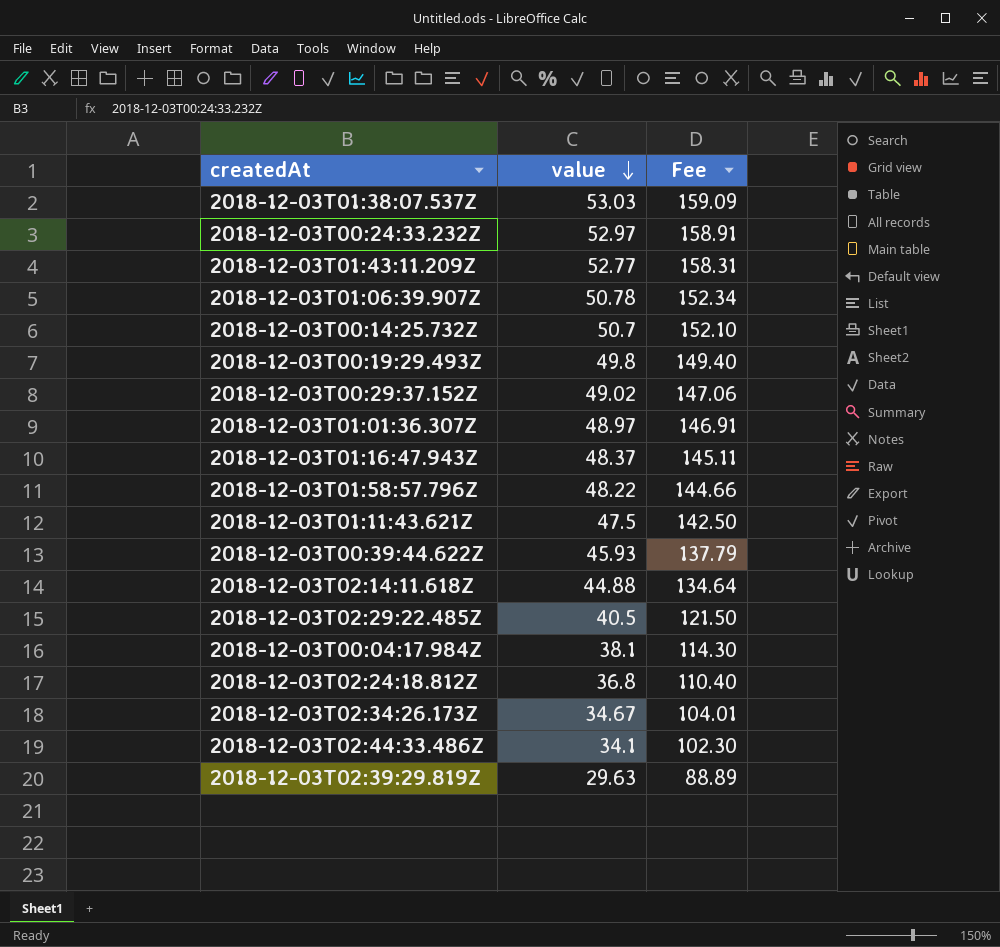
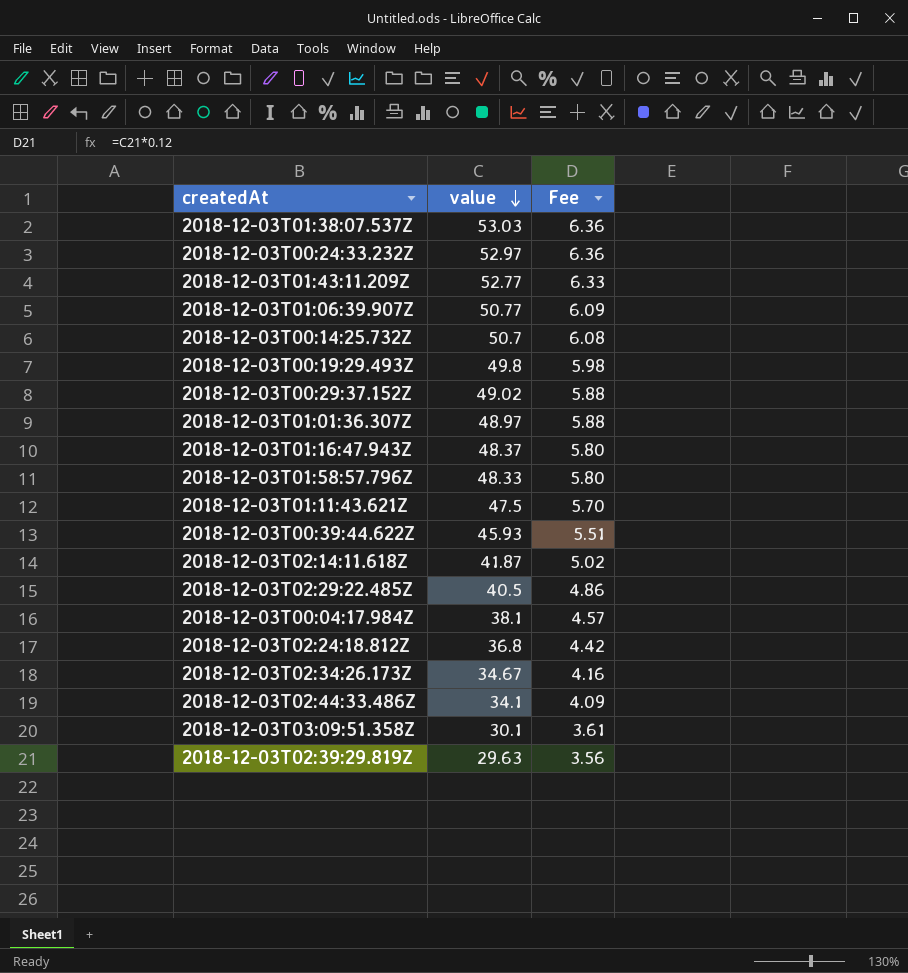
column Fee | formula: [value] * 3 -> [value] * 0.12
2018-12-03T01:06:39.907Z | value: 50.78 -> 50.77
2018-12-03T01:58:57.796Z | value: 48.22 -> 48.33
2018-12-03T02:14:11.618Z | value: 44.88 -> 41.87
row 2018-12-03T03:09:51.358Z: none -> 30.1 | 3.61

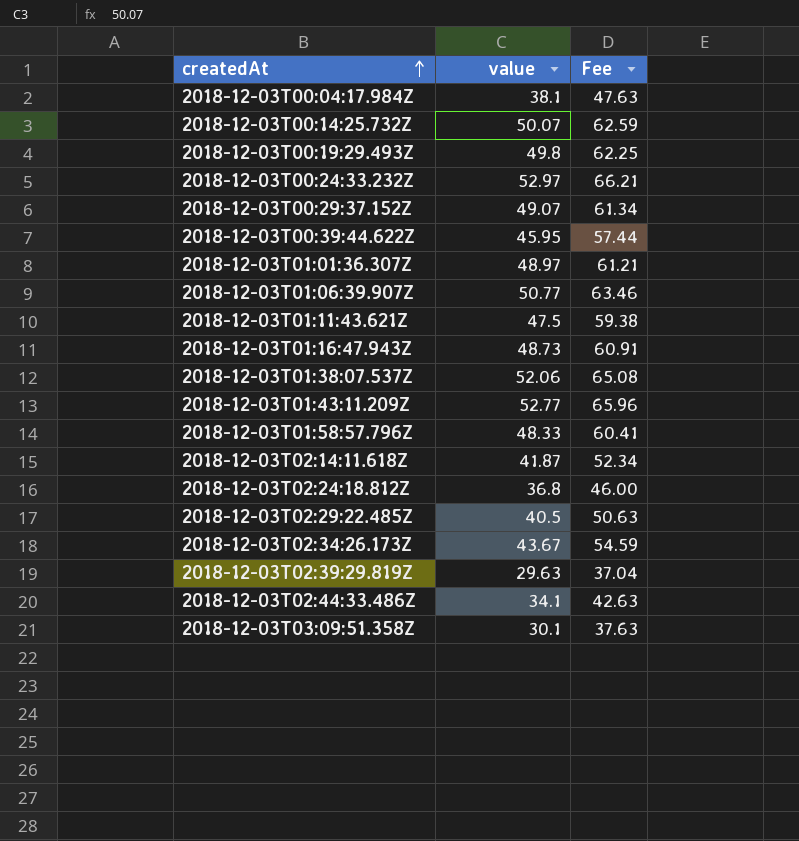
row order: value descending -> createdAt ascending
column Fee | formula: [value] * 0.12 -> [value] * 1.25
2018-12-03T00:14:25.732Z | value: 50.7 -> 50.07
2018-12-03T00:29:37.152Z | value: 49.02 -> 49.07
2018-12-03T00:39:44.622Z | value: 45.93 -> 45.95
2018-12-03T01:16:47.943Z | value: 48.37 -> 48.73
2018-12-03T01:38:07.537Z | value: 53.03 -> 52.06
2018-12-03T02:34:26.173Z | value: 34.67 -> 43.67

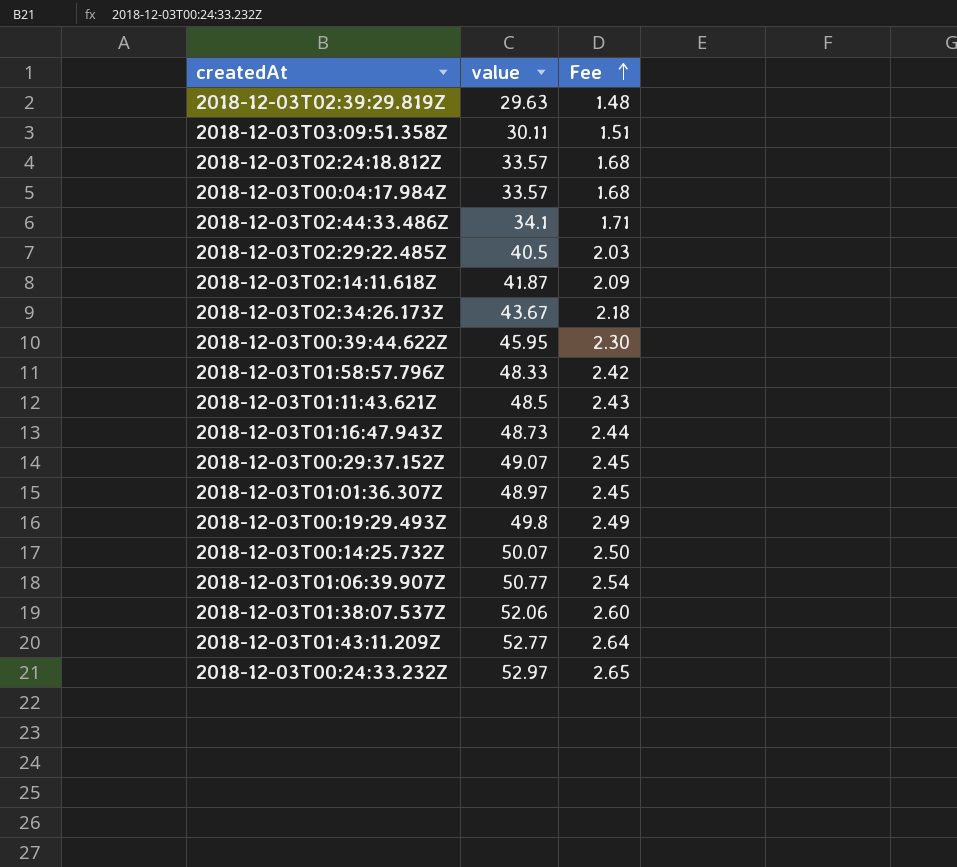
row order: createdAt ascending -> Fee ascending
column Fee | formula: [value] * 1.25 -> [value] * 0.05
2018-12-03T03:09:51.358Z | value: 30.1 -> 30.11
2018-12-03T02:24:18.812Z | value: 36.8 -> 33.57
2018-12-03T00:04:17.984Z | value: 38.1 -> 33.57
2018-12-03T01:11:43.621Z | value: 47.5 -> 48.5

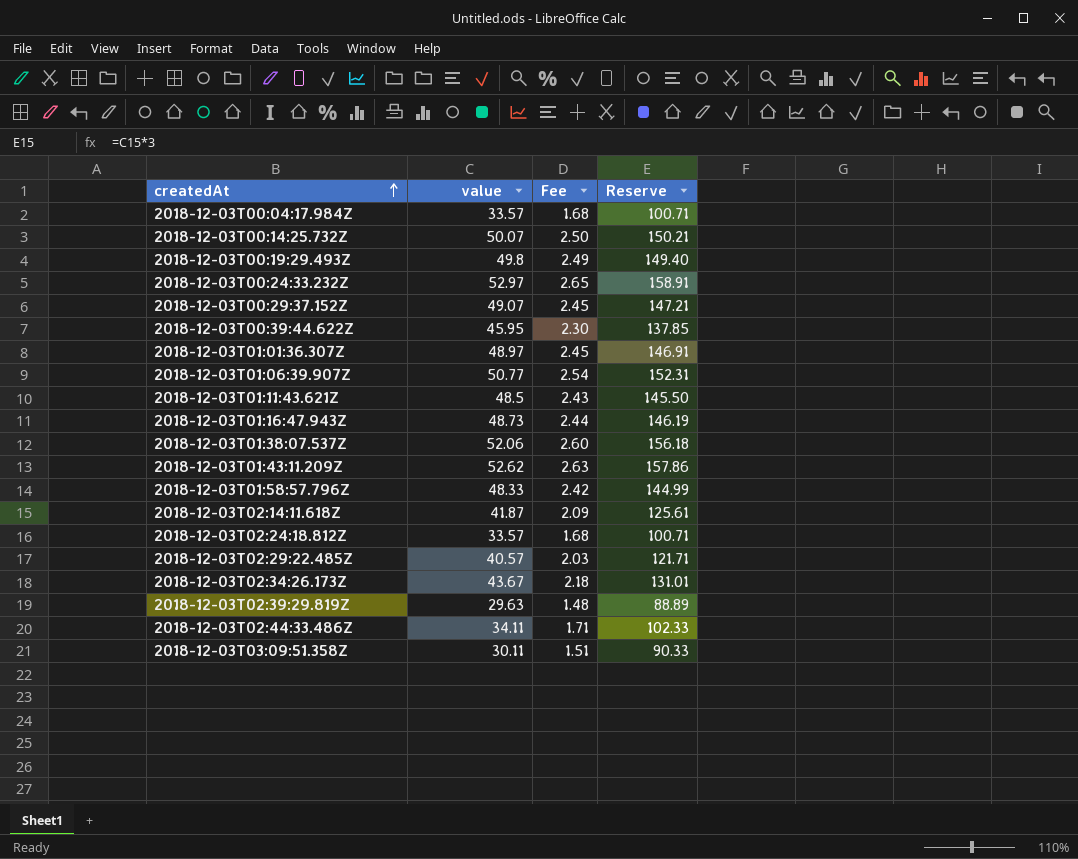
row order: Fee ascending -> createdAt ascending
column Reserve | formula: none -> [value] * 3
2018-12-03T01:43:11.209Z | value: 52.77 -> 52.62
2018-12-03T01:43:11.209Z | Fee: 2.64 -> 2.63
2018-12-03T02:29:22.485Z | value: 40.5 -> 40.57
2018-12-03T02:44:33.486Z | value: 34.1 -> 34.11

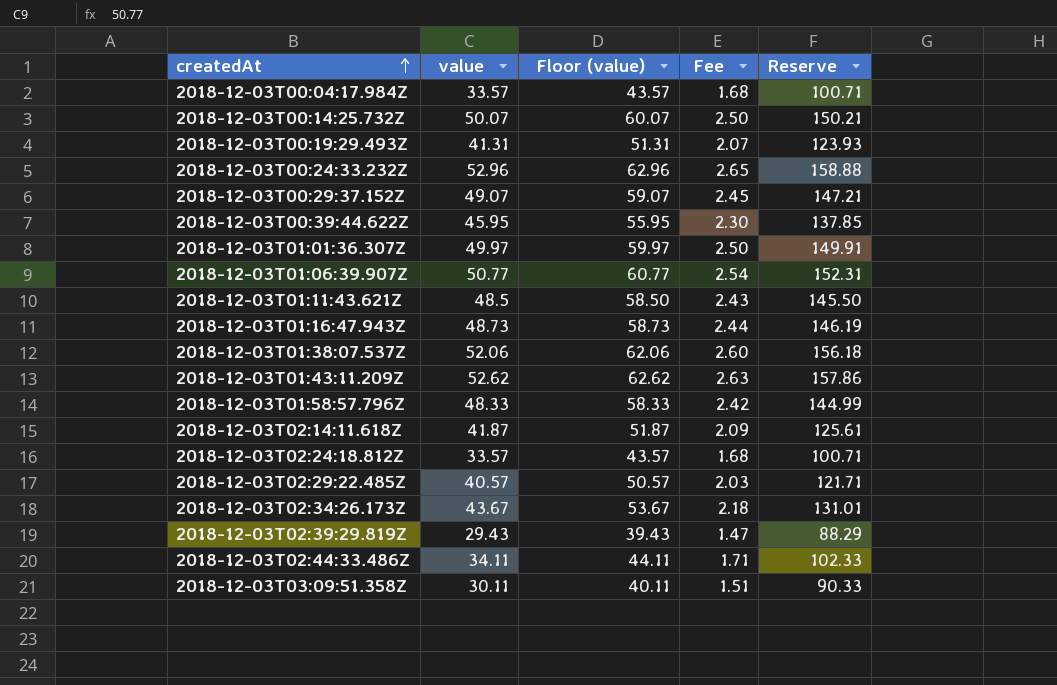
column Floor (value) | formula: none -> [value] + 10
2018-12-03T00:19:29.493Z | value: 49.8 -> 41.31
2018-12-03T00:19:29.493Z | Fee: 2.49 -> 2.07
2018-12-03T00:19:29.493Z | Reserve: 149.40 -> 123.93
2018-12-03T00:24:33.232Z | value: 52.97 -> 52.96
2018-12-03T00:24:33.232Z | Reserve: 158.91 -> 158.88
2018-12-03T01:01:36.307Z | value: 48.97 -> 49.97
2018-12-03T01:01:36.307Z | Fee: 2.45 -> 2.50
2018-12-03T01:01:36.307Z | Reserve: 146.91 -> 149.91
2018-12-03T02:39:29.819Z | value: 29.63 -> 29.43
2018-12-03T02:39:29.819Z | Fee: 1.48 -> 1.47
2018-12-03T02:39:29.819Z | Reserve: 88.89 -> 88.29

